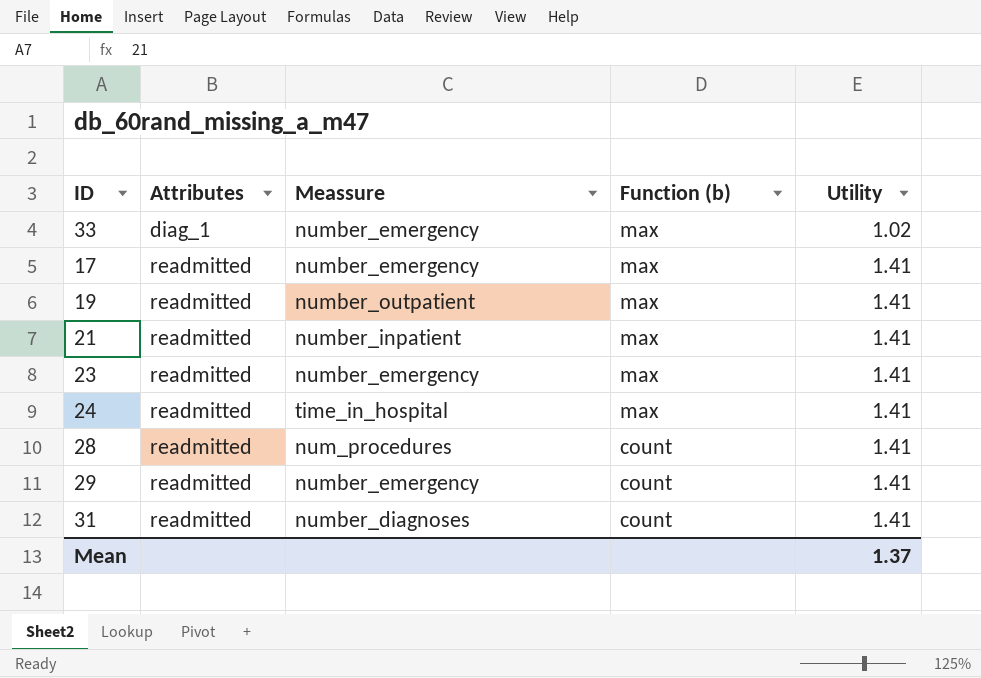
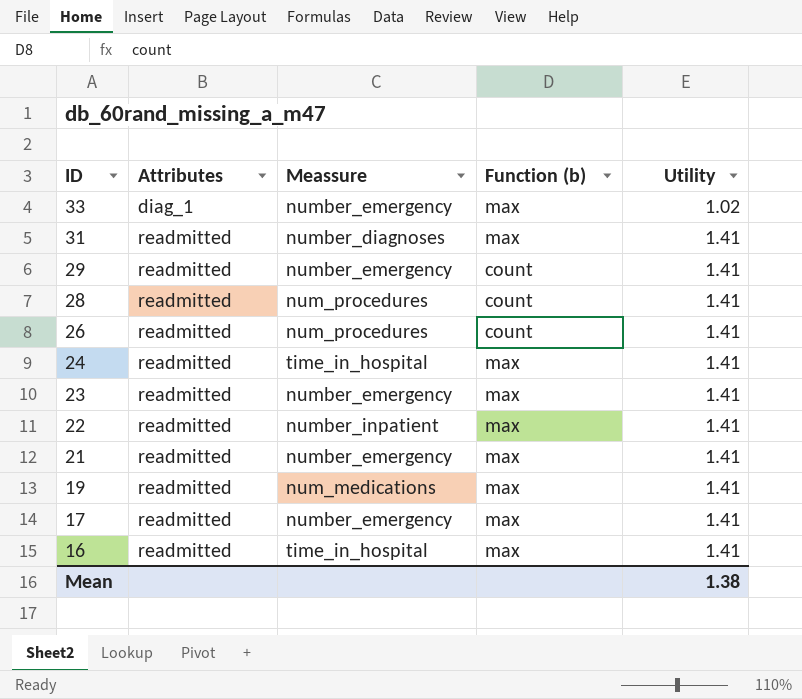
row order: Attributes ascending -> ID descending
31 | Function (b): count -> max
row 26: none -> readmitted | num_procedures | count | 1.41
row 22: none -> readmitted | number_inpatient | max | 1.41
21 | Meassure: number_inpatient -> number_emergency
19 | Meassure: number_outpatient -> num_medications
row 16: none -> readmitted | time_in_hospital | max | 1.41
Mean | Utility: 1.37 -> 1.38

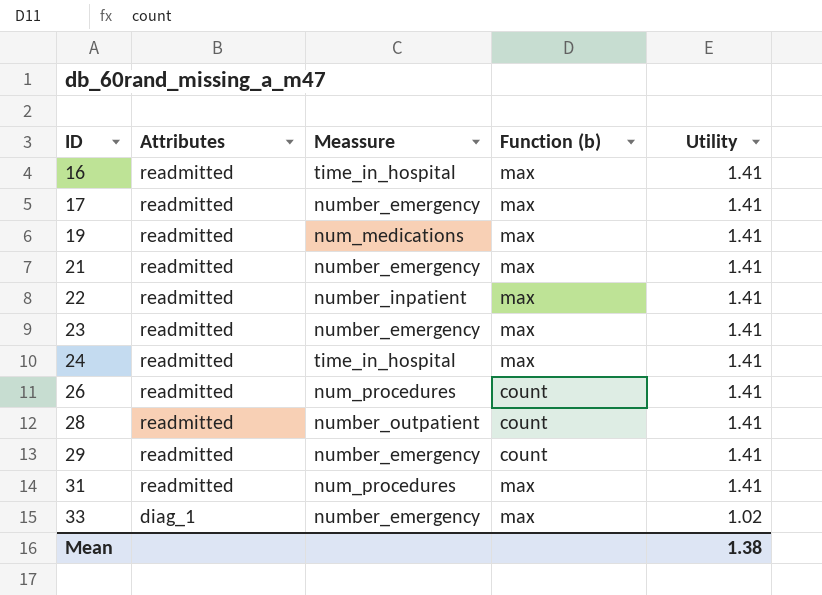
row order: ID descending -> ID ascending
28 | Meassure: num_procedures -> number_outpatient
31 | Meassure: number_diagnoses -> num_procedures

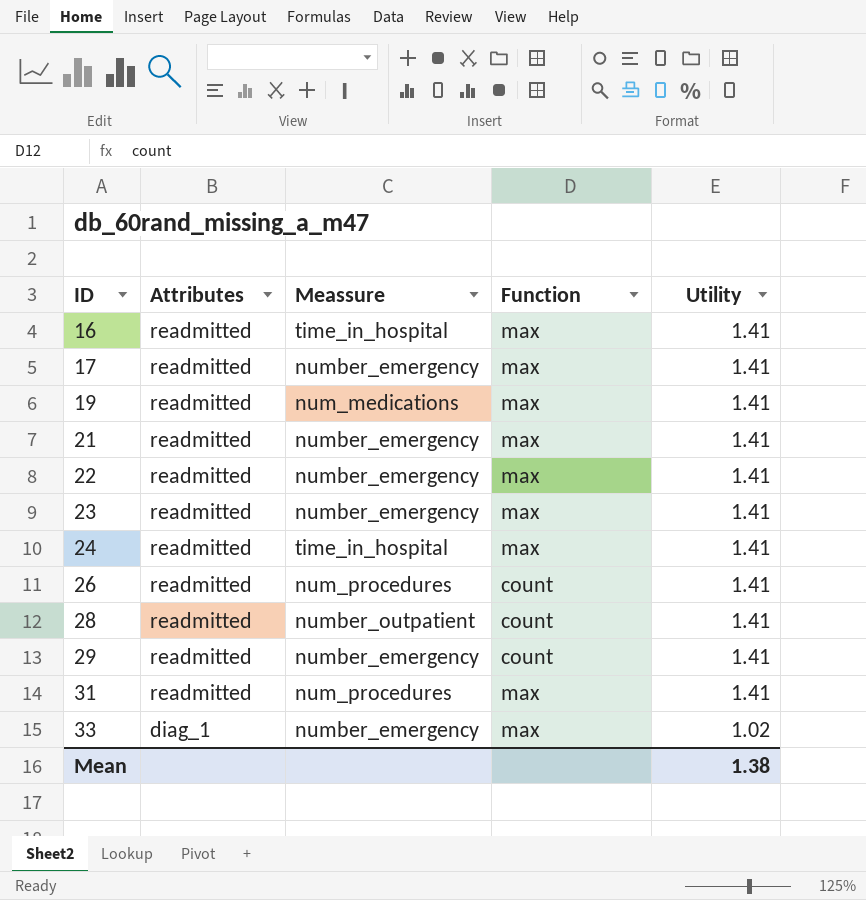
column name: Function (b) -> Function
22 | Meassure: number_inpatient -> number_emergency

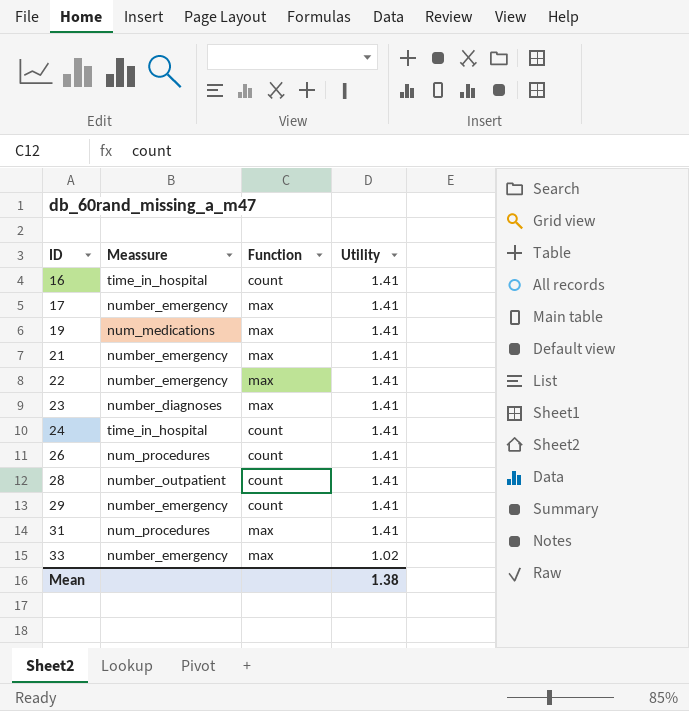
column Attributes | position: 2 -> none
16 | Function: max -> count
23 | Meassure: number_emergency -> number_diagnoses
24 | Function: max -> count

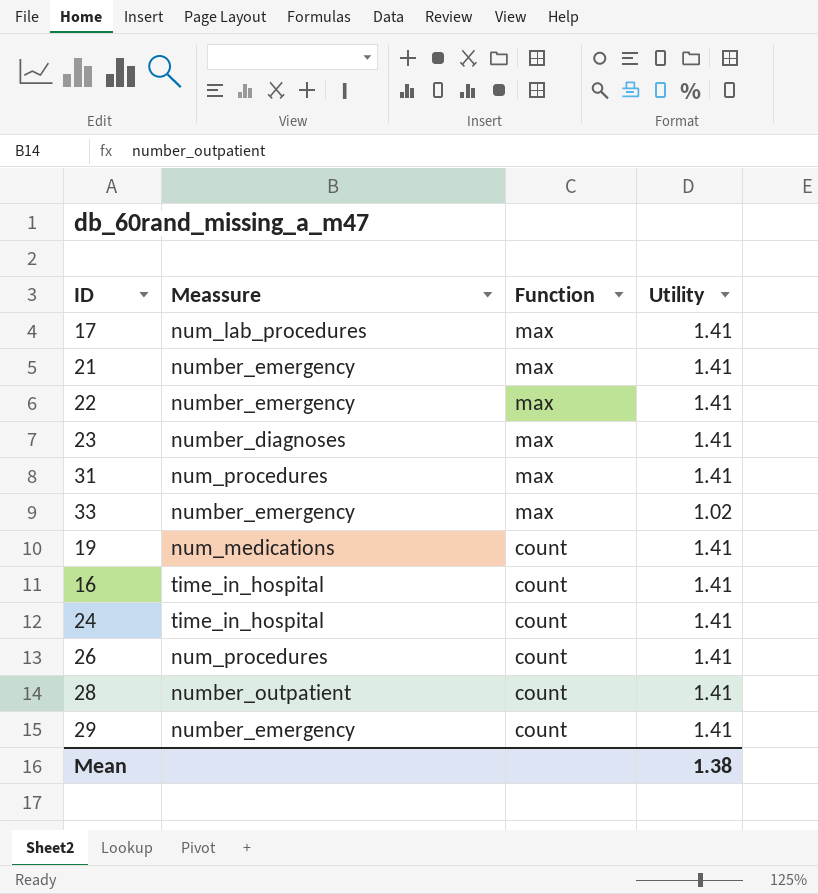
row order: ID ascending -> Function descending
17 | Meassure: number_emergency -> num_lab_procedures
19 | Function: max -> count

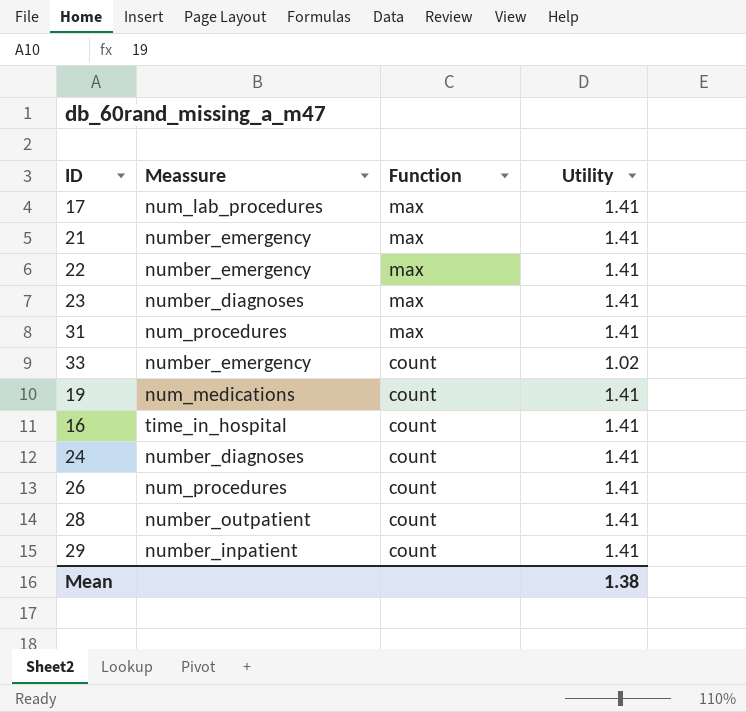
33 | Function: max -> count
24 | Meassure: time_in_hospital -> number_diagnoses
29 | Meassure: number_emergency -> number_inpatient

